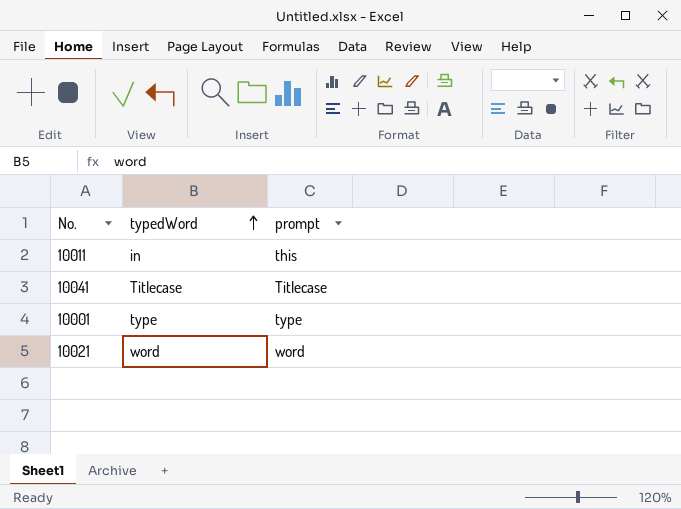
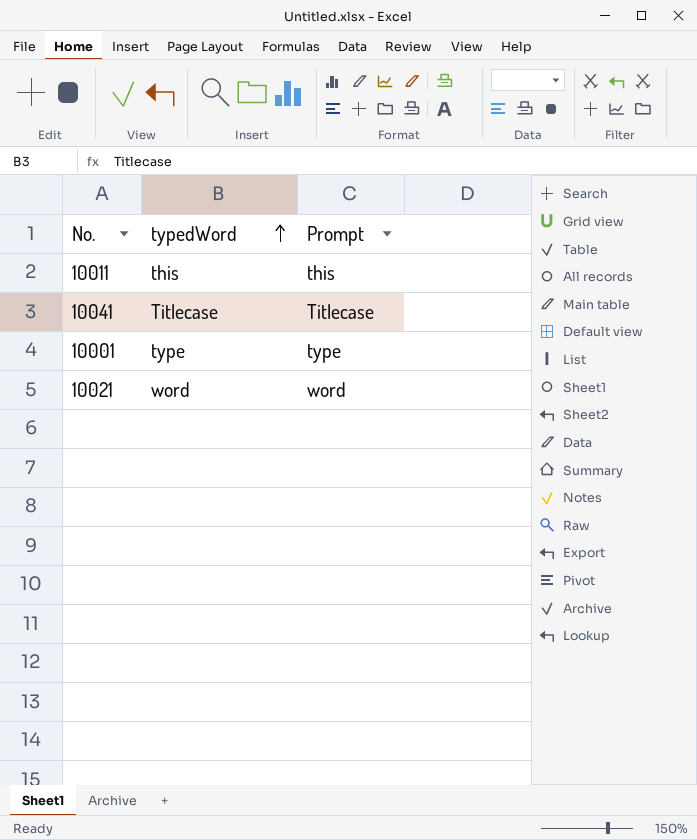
column name: prompt -> Prompt
10011 | typedWord: in -> this

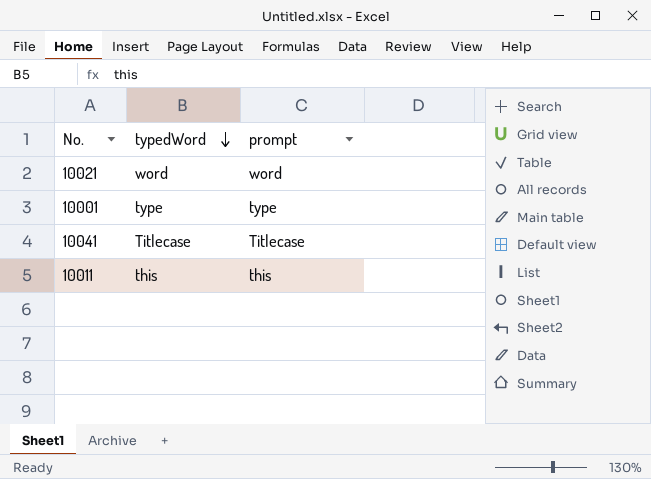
row order: typedWord ascending -> typedWord descending
column name: Prompt -> prompt

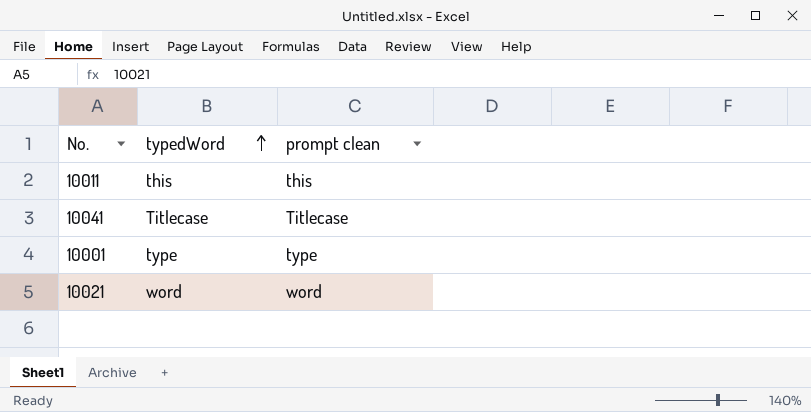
row order: typedWord descending -> typedWord ascending
column name: prompt -> prompt clean

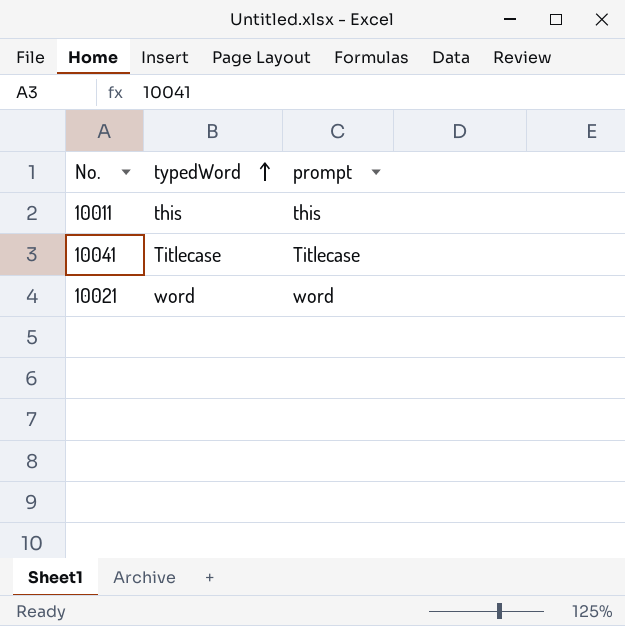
column name: prompt clean -> prompt
row 10001: type | type -> none

